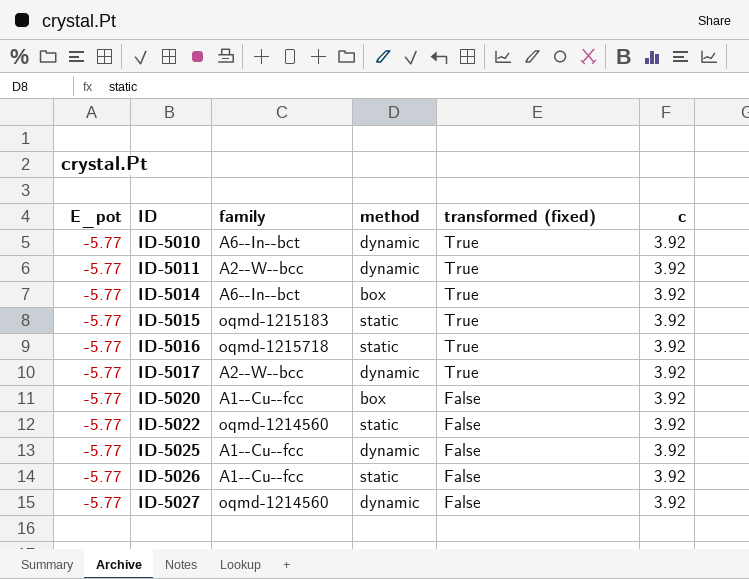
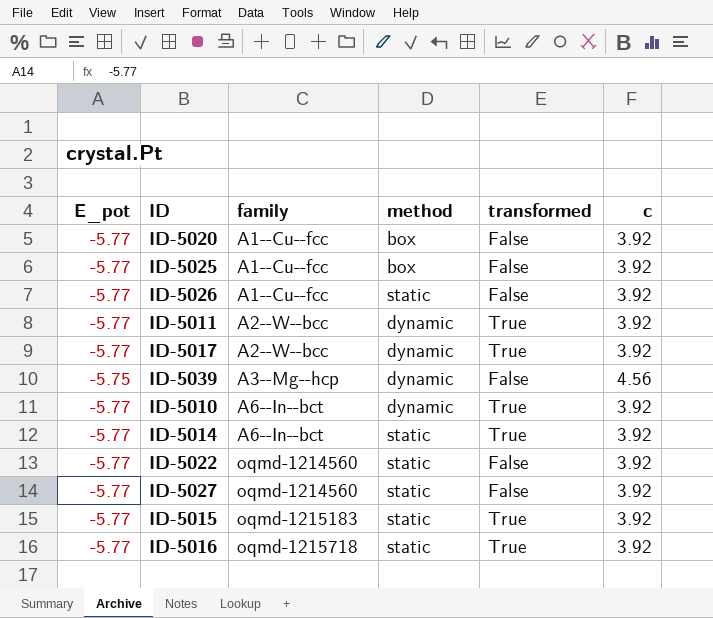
row order: ID ascending -> family ascending
column name: transformed (fixed) -> transformed
ID-5025 | method: dynamic -> box
row ID-5039: none -> -5.75 | A3--Mg--hcp | dynamic | False | 4.56
ID-5014 | method: box -> static
ID-5027 | method: dynamic -> static

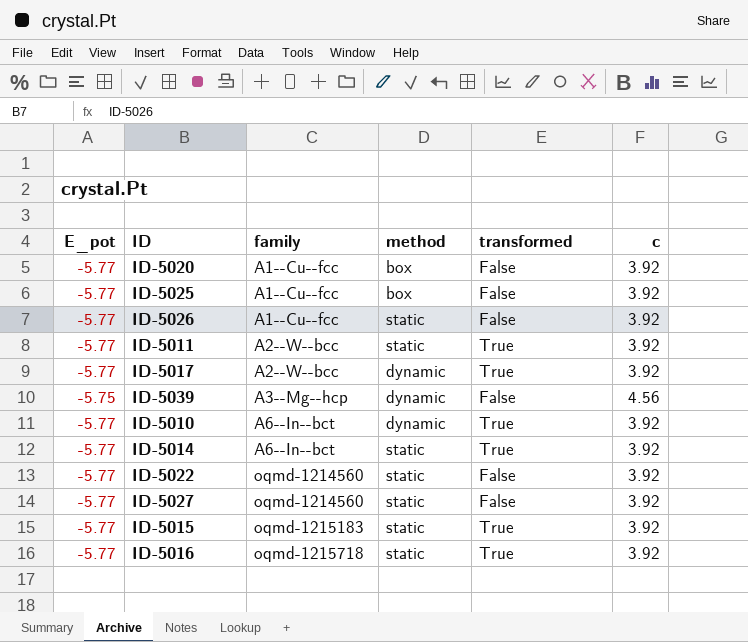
ID-5011 | method: dynamic -> static

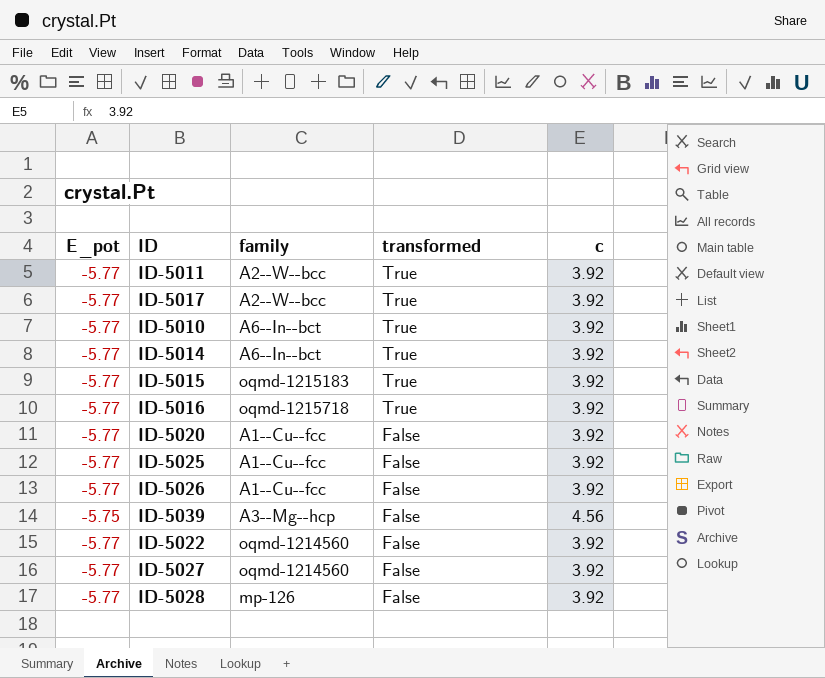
row order: family ascending -> transformed descending
column method | position: 4 -> none
row ID-5028: none -> -5.77 | mp-126 | False | 3.92

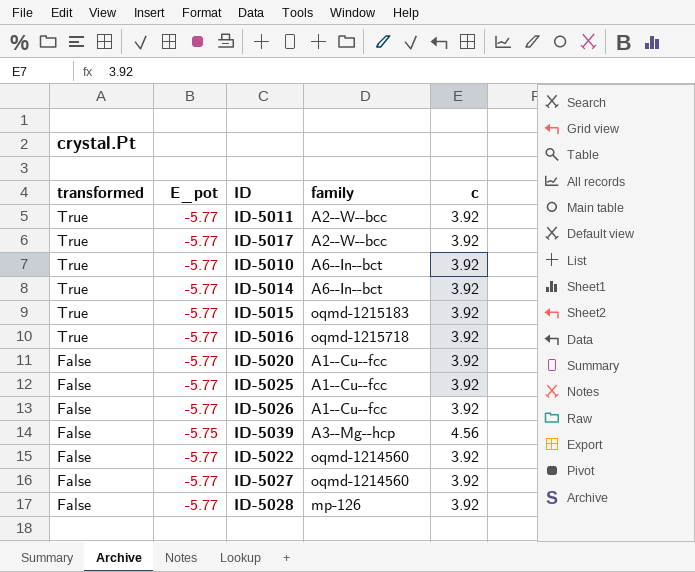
column transformed | position: 4 -> 1

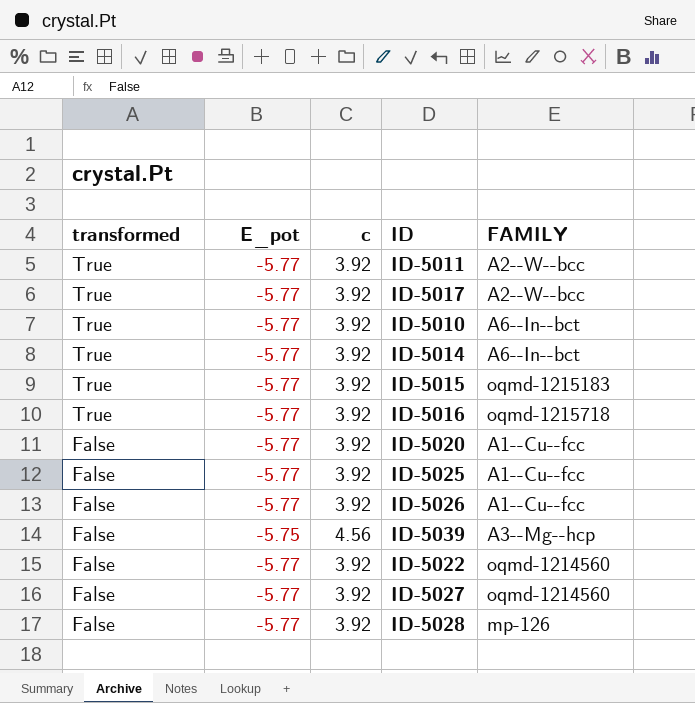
column c | position: 5 -> 3
column name: family -> FAMILY

